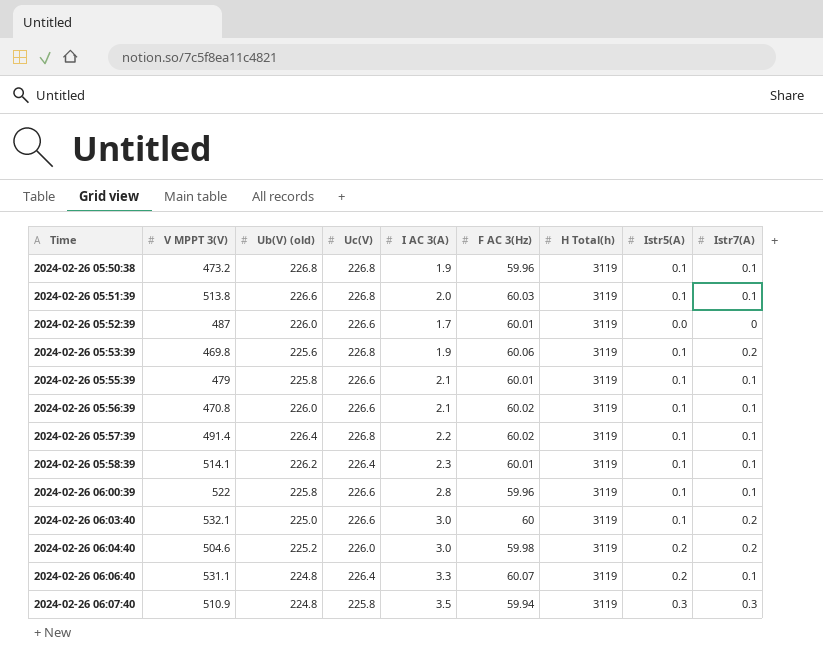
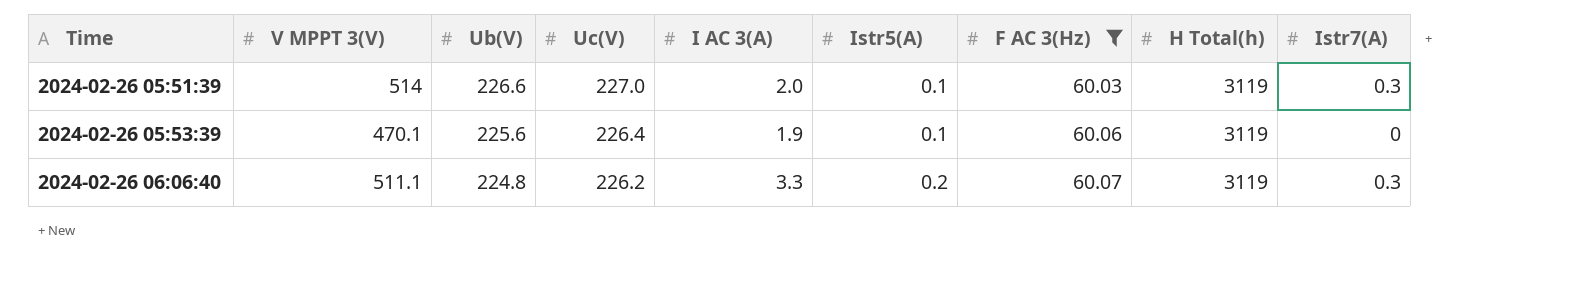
filter: none -> F AC 3(Hz) >= 60.03
column name: Ub(V) (old) -> Ub(V)
column Istr5(A) | position: 8 -> 6
2024-02-26 05:51:39 | V MPPT 3(V): 513.8 -> 514
2024-02-26 05:51:39 | Uc(V): 226.8 -> 227.0
2024-02-26 05:51:39 | Istr7(A): 0.1 -> 0.3
2024-02-26 05:53:39 | V MPPT 3(V): 469.8 -> 470.1
2024-02-26 05:53:39 | Uc(V): 226.8 -> 226.4
2024-02-26 05:53:39 | Istr7(A): 0.2 -> 0
2024-02-26 06:06:40 | V MPPT 3(V): 531.1 -> 511.1
2024-02-26 06:06:40 | Uc(V): 226.4 -> 226.2
2024-02-26 06:06:40 | Istr7(A): 0.1 -> 0.3

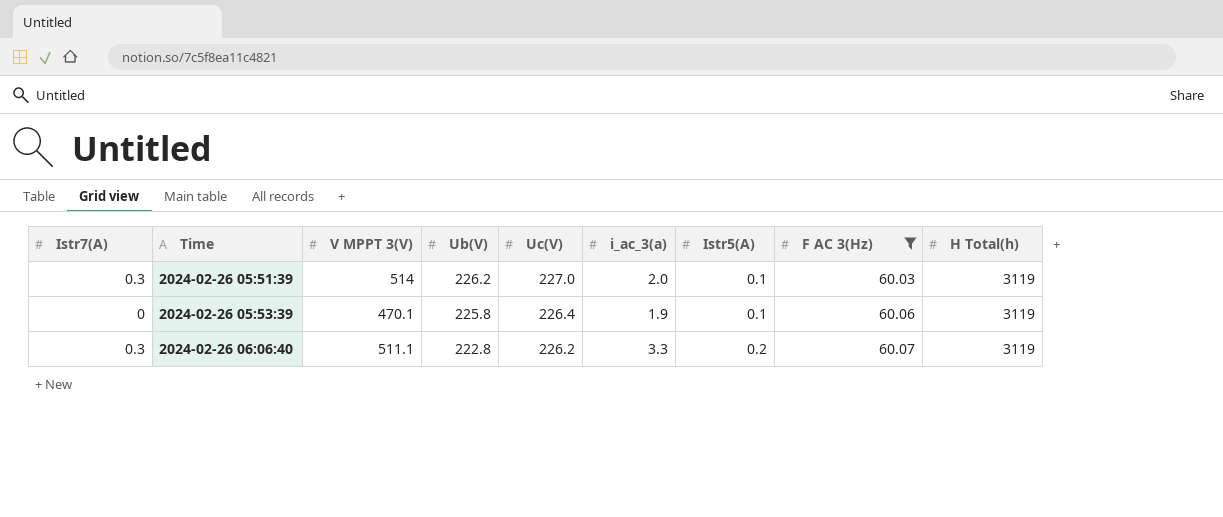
column Istr7(A) | position: 9 -> 1
column name: I AC 3(A) -> i_ac_3(a)
2024-02-26 05:51:39 | Ub(V): 226.6 -> 226.2
2024-02-26 05:53:39 | Ub(V): 225.6 -> 225.8
2024-02-26 06:06:40 | Ub(V): 224.8 -> 222.8

